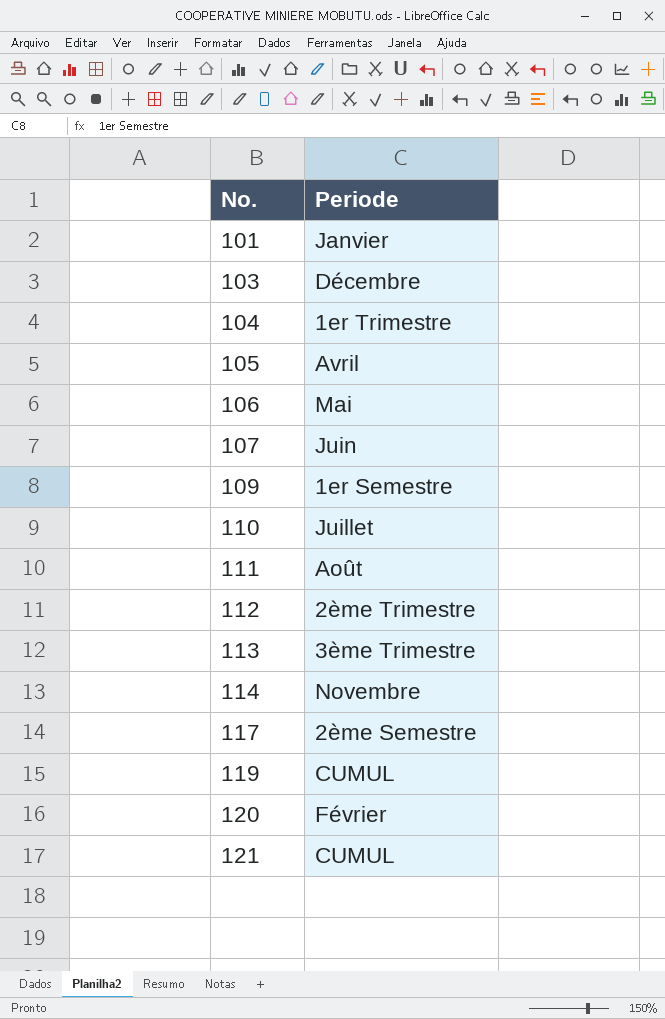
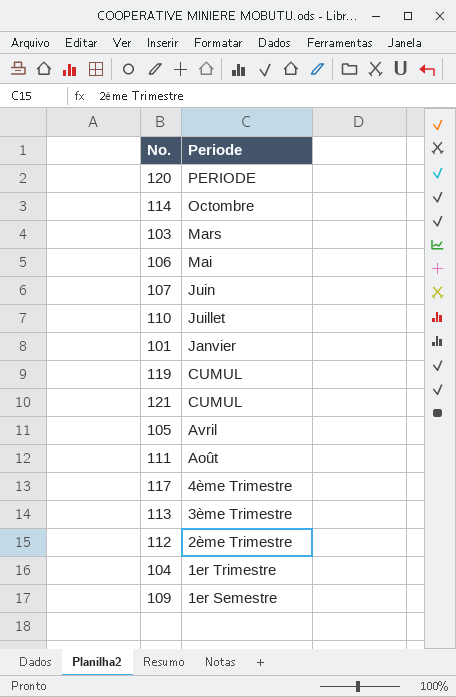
row order: No. ascending -> Periode descending
120 | Periode: Février -> PERIODE
114 | Periode: Novembre -> Octombre
103 | Periode: Décembre -> Mars
117 | Periode: 2ème Semestre -> 4ème Trimestre

